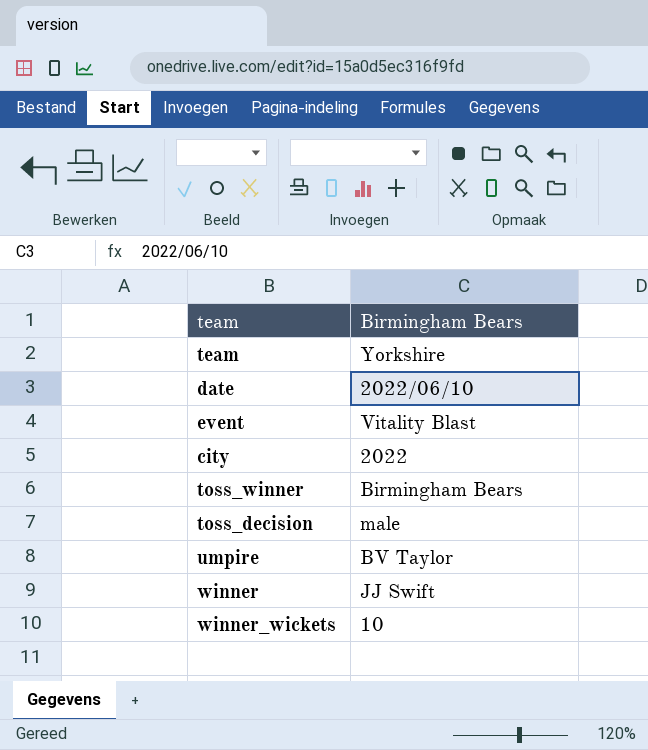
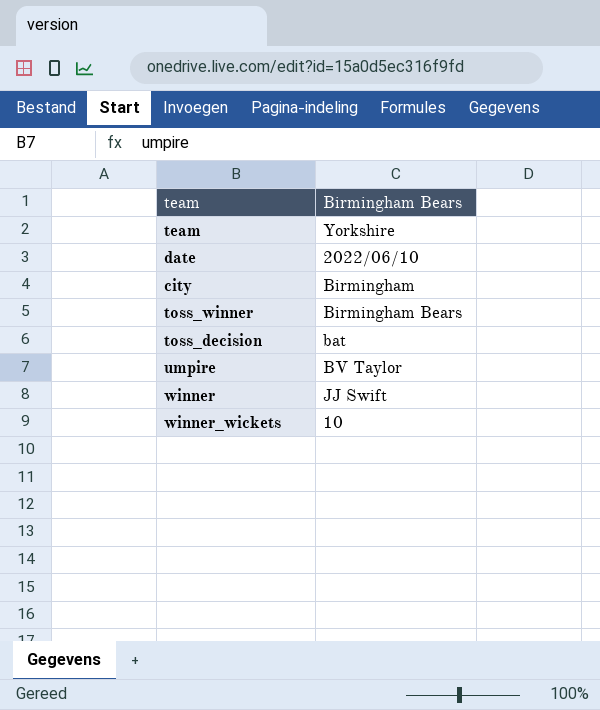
row event: Vitality Blast -> none
city | Birmingham Bears: 2022 -> Birmingham
toss_decision | Birmingham Bears: male -> bat

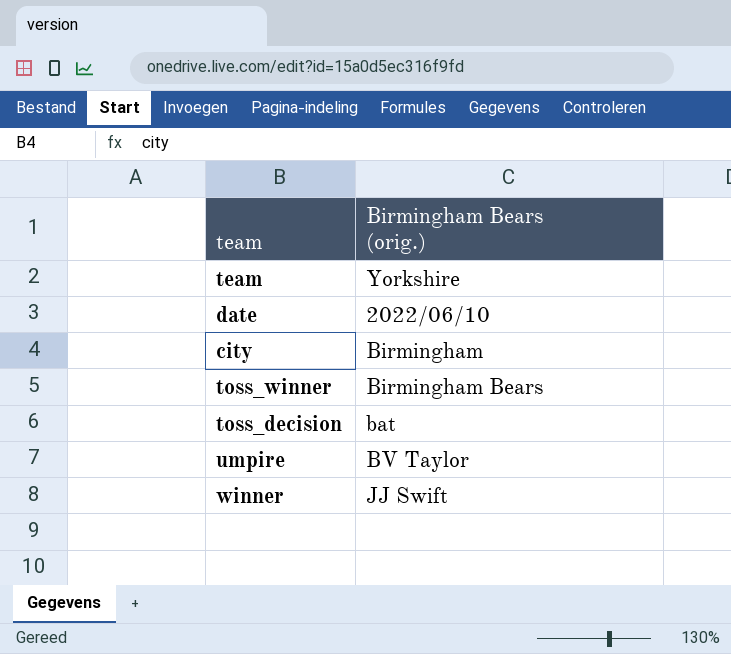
column name: Birmingham Bears -> Birmingham Bears (orig.)
row winner_wickets: 10 -> none

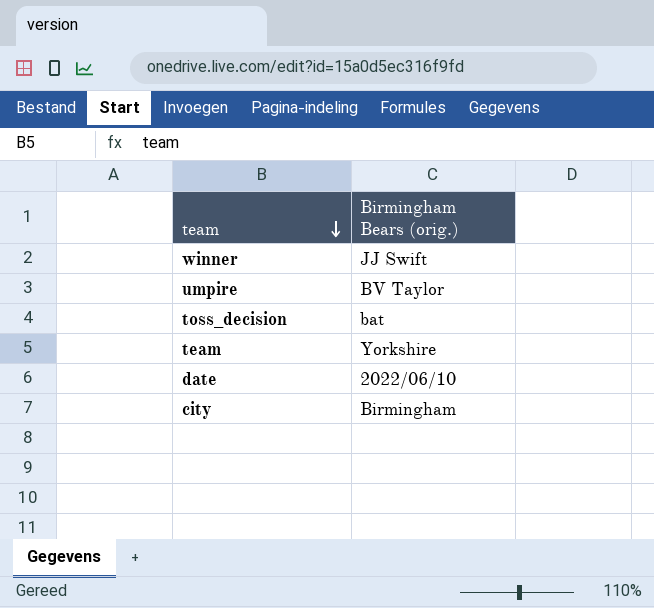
row order: none -> team descending
row toss_winner: Birmingham Bears -> none

